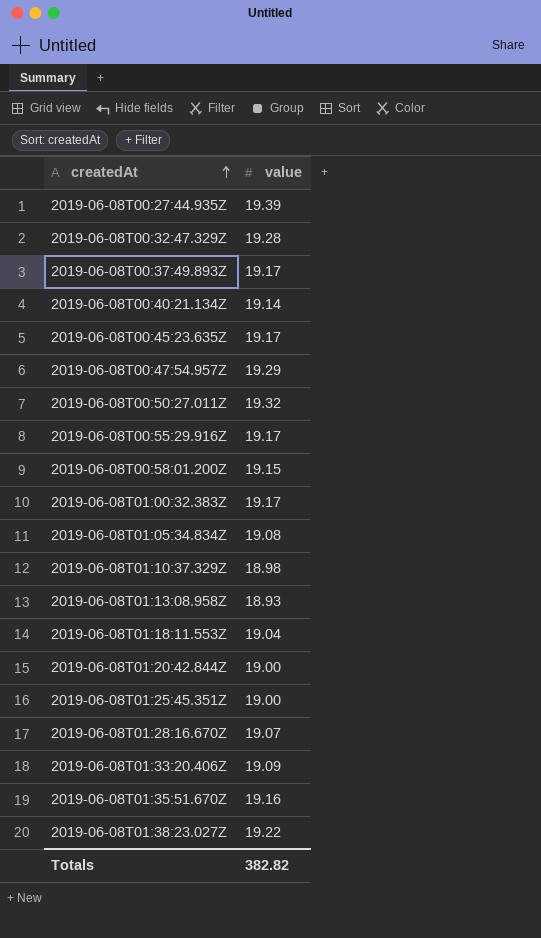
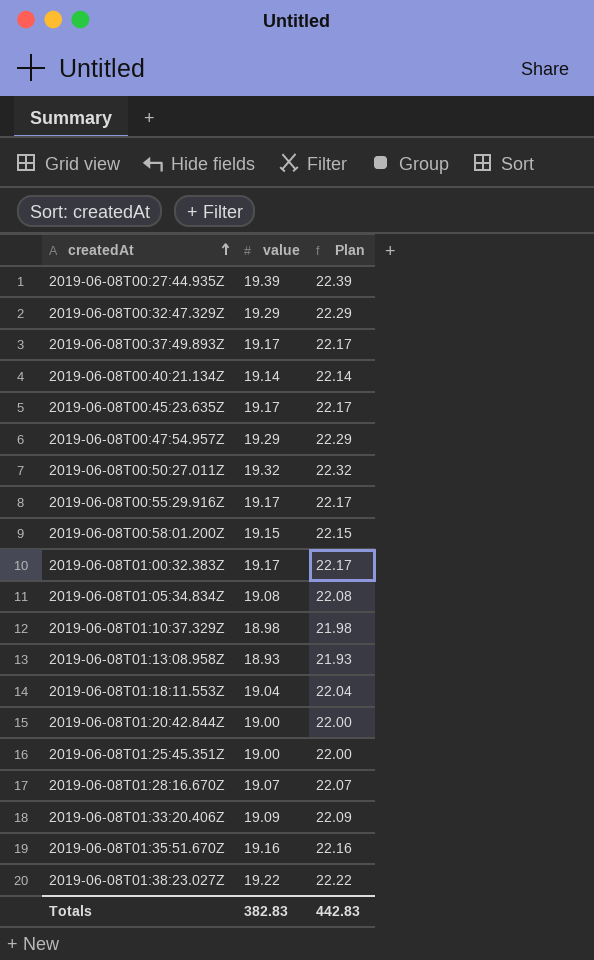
column Plan | formula: none -> [value] + 3
2019-06-08T00:32:47.329Z | value: 19.28 -> 19.29
Totals | value: 382.82 -> 382.83

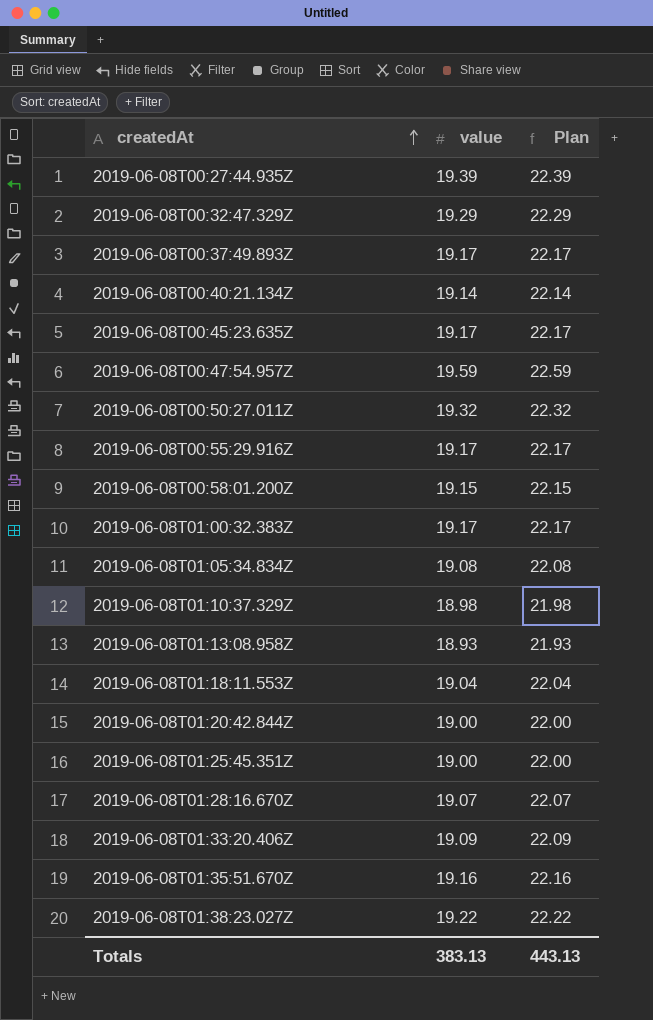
2019-06-08T00:47:54.957Z | value: 19.29 -> 19.59
2019-06-08T00:47:54.957Z | Plan: 22.29 -> 22.59
Totals | value: 382.83 -> 383.13
Totals | Plan: 442.83 -> 443.13

